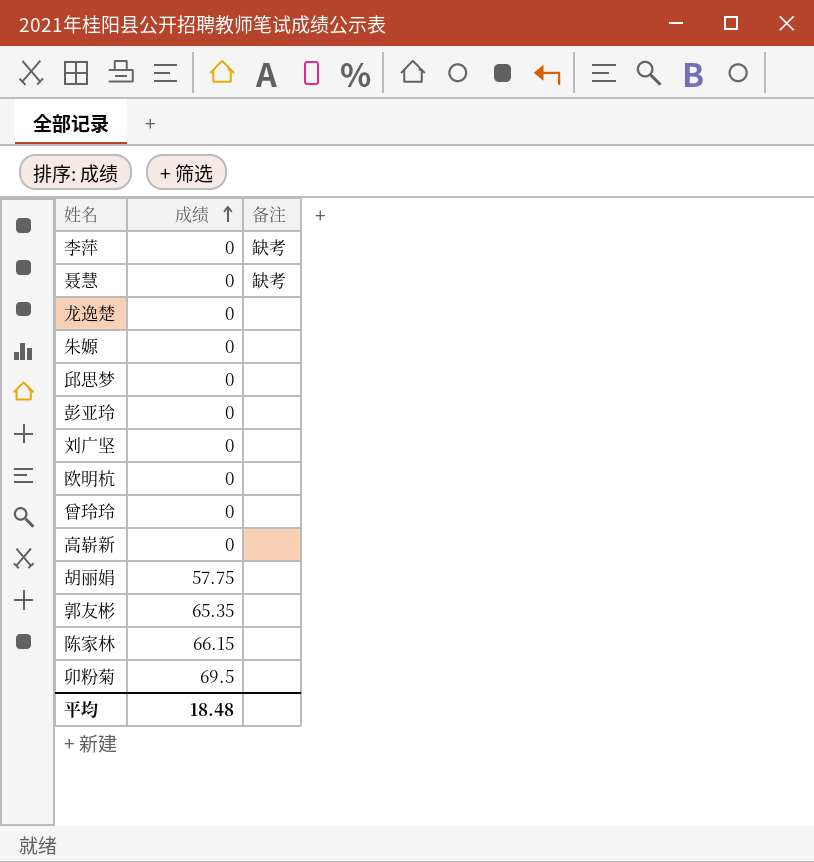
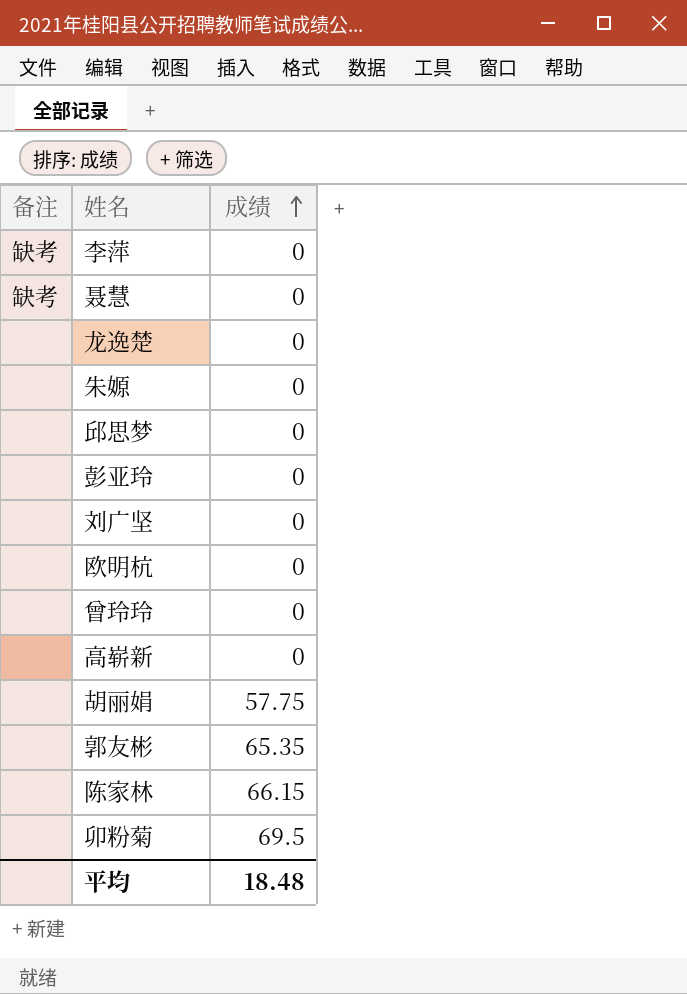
column 备注 | position: 3 -> 1

